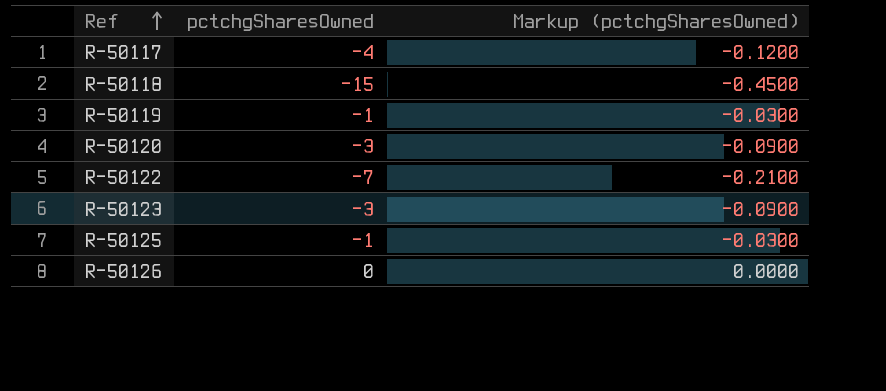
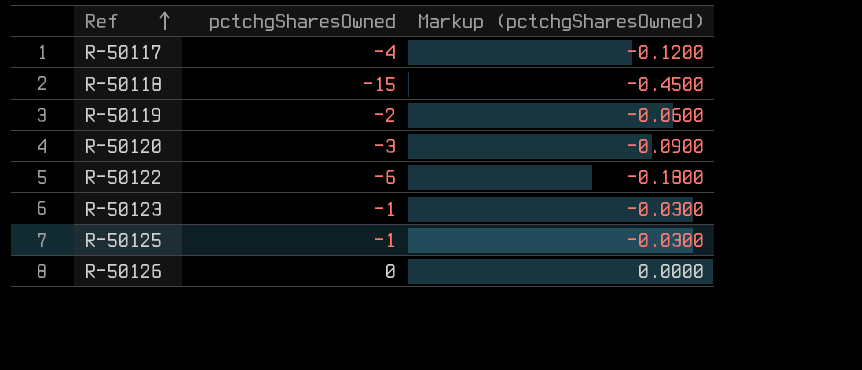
R-50119 | pctchgSharesOwned: -1 -> -2
R-50119 | Markup (pctchgSharesOwned): -0.0300 -> -0.0600
R-50122 | pctchgSharesOwned: -7 -> -6
R-50122 | Markup (pctchgSharesOwned): -0.2100 -> -0.1800
R-50123 | pctchgSharesOwned: -3 -> -1
R-50123 | Markup (pctchgSharesOwned): -0.0900 -> -0.0300

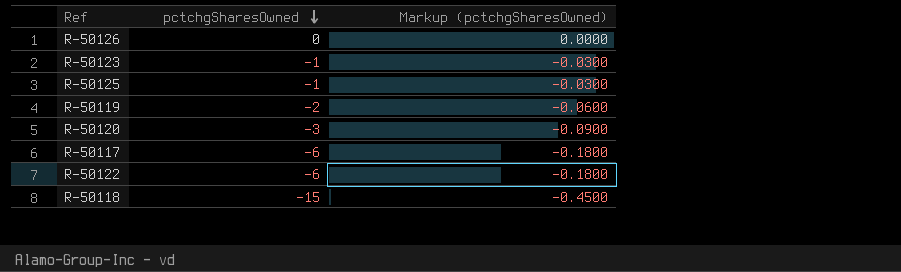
row order: Ref ascending -> pctchgSharesOwned descending
R-50117 | pctchgSharesOwned: -4 -> -6
R-50117 | Markup (pctchgSharesOwned): -0.1200 -> -0.1800

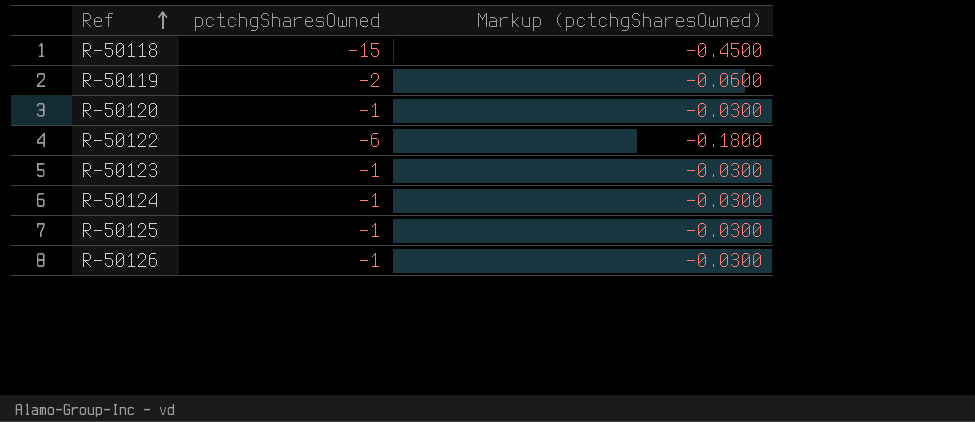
row order: pctchgSharesOwned descending -> Ref ascending
row R-50117: -6 | -0.1800 -> none
R-50120 | pctchgSharesOwned: -3 -> -1
R-50120 | Markup (pctchgSharesOwned): -0.0900 -> -0.0300
row R-50124: none -> -1 | -0.0300
R-50126 | pctchgSharesOwned: 0 -> -1
R-50126 | Markup (pctchgSharesOwned): 0.0000 -> -0.0300

